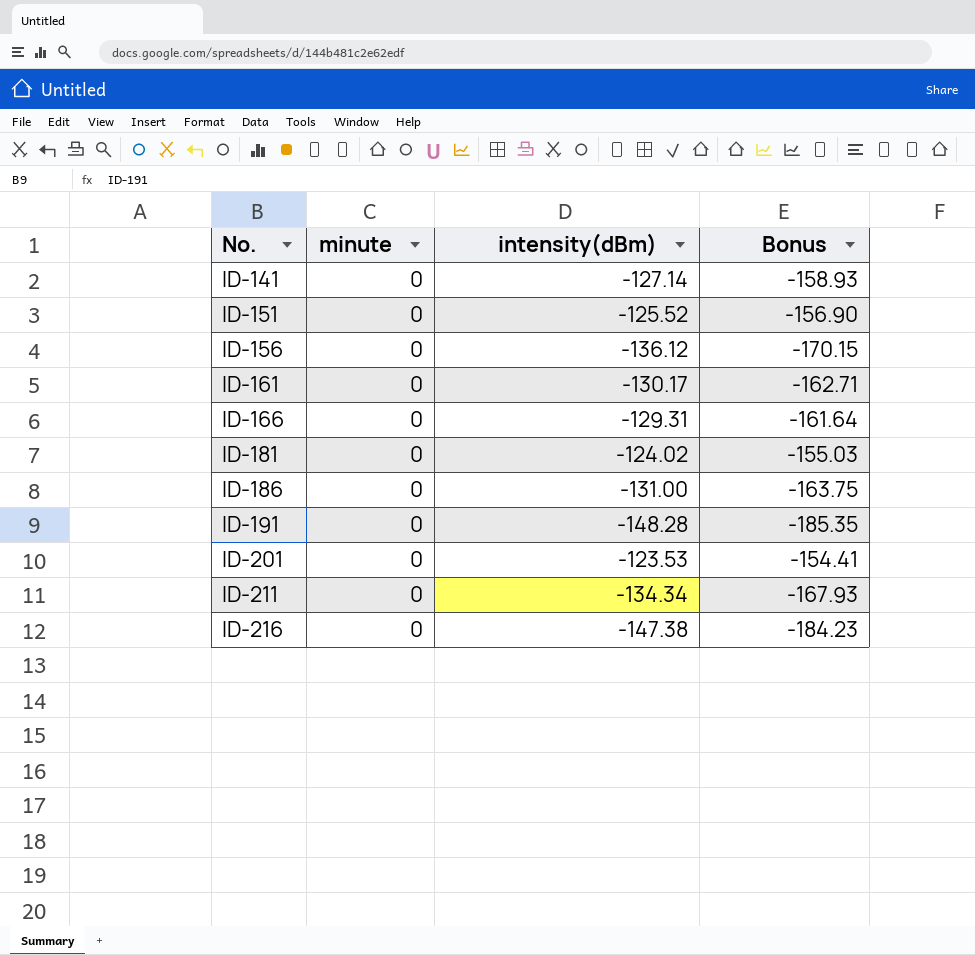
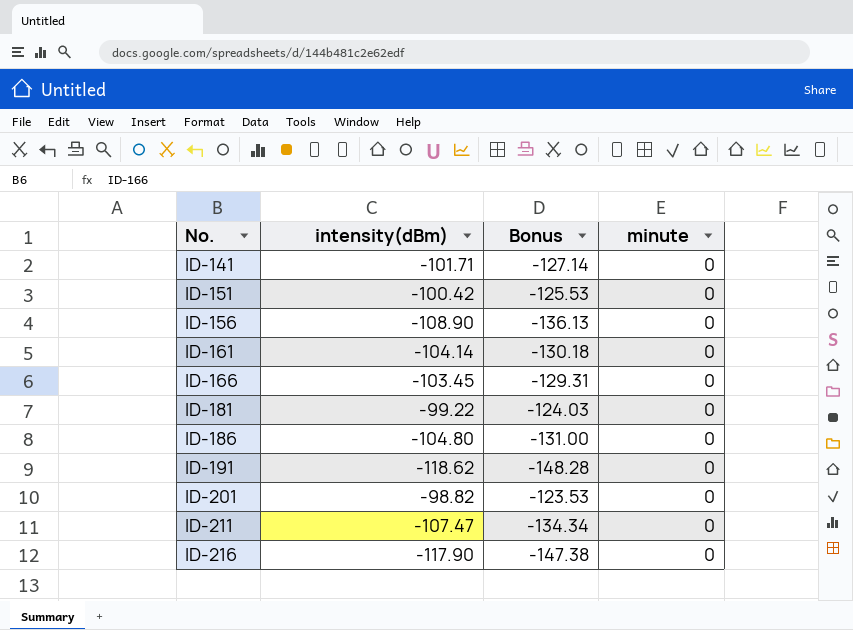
column minute | position: 2 -> 4
ID-141 | intensity(dBm): -127.14 -> -101.71
ID-141 | Bonus: -158.93 -> -127.14
ID-151 | intensity(dBm): -125.52 -> -100.42
ID-151 | Bonus: -156.90 -> -125.53
ID-156 | intensity(dBm): -136.12 -> -108.90
ID-156 | Bonus: -170.15 -> -136.13
ID-161 | intensity(dBm): -130.17 -> -104.14
ID-161 | Bonus: -162.71 -> -130.18
ID-166 | intensity(dBm): -129.31 -> -103.45
ID-166 | Bonus: -161.64 -> -129.31
ID-181 | intensity(dBm): -124.02 -> -99.22
ID-181 | Bonus: -155.03 -> -124.03
ID-186 | intensity(dBm): -131.00 -> -104.80
ID-186 | Bonus: -163.75 -> -131.00
ID-191 | intensity(dBm): -148.28 -> -118.62
ID-191 | Bonus: -185.35 -> -148.28
ID-201 | intensity(dBm): -123.53 -> -98.82
ID-201 | Bonus: -154.41 -> -123.53
ID-211 | intensity(dBm): -134.34 -> -107.47
ID-211 | Bonus: -167.93 -> -134.34
ID-216 | intensity(dBm): -147.38 -> -117.90
ID-216 | Bonus: -184.23 -> -147.38

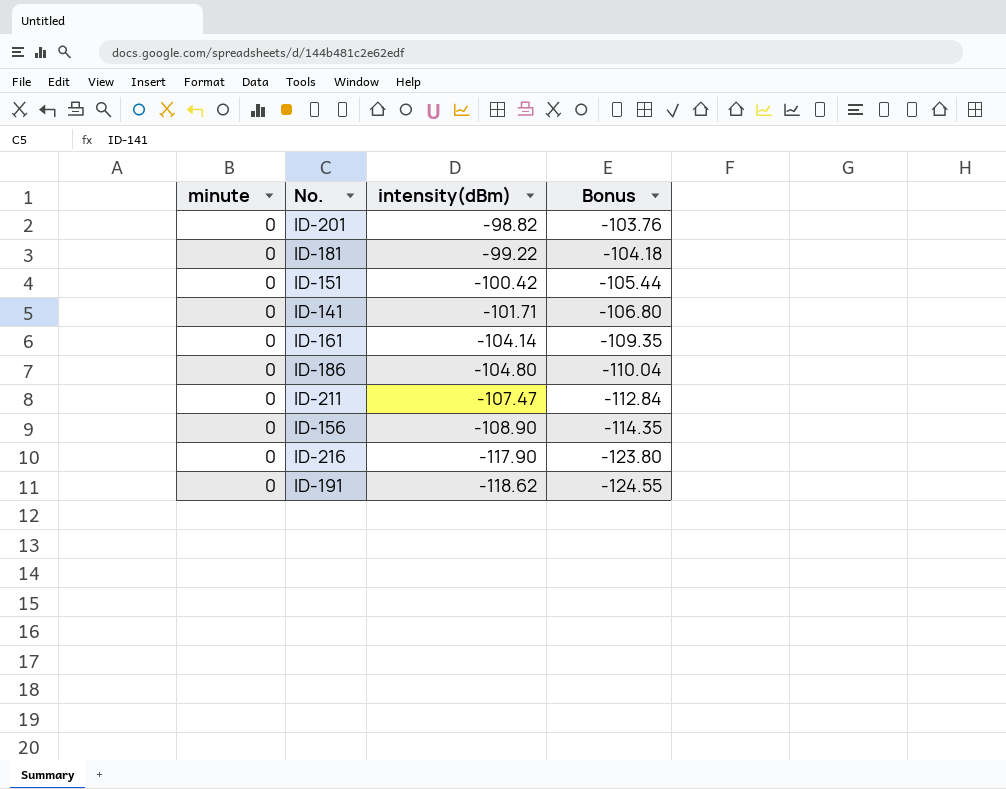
row order: No. ascending -> intensity(dBm) descending
column minute | position: 4 -> 1
column Bonus | formula: [intensity(dBm)] * 1.25 -> [intensity(dBm)] * 1.05
row ID-166: -103.45 | -129.31 | 0 -> none

